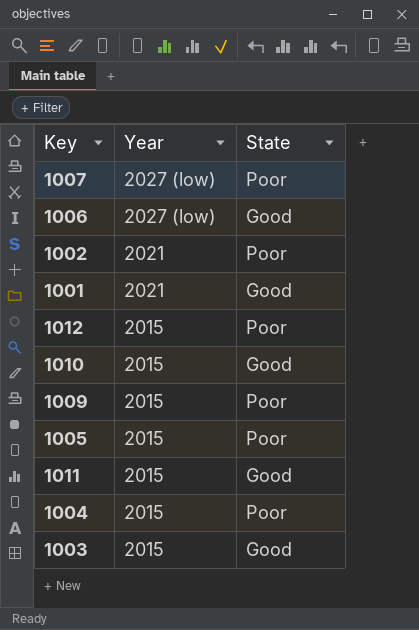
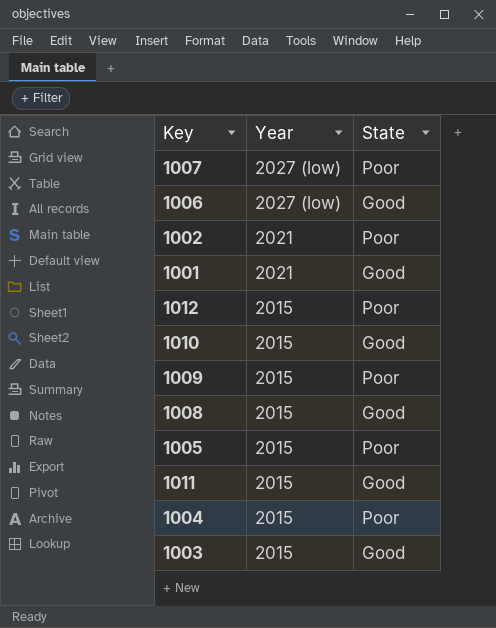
row 1008: none -> 2015 | Good

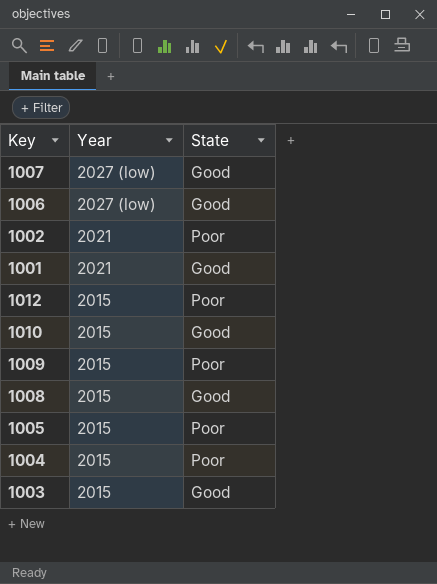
row 1011: 2015 | Good -> none
1007 | State: Poor -> Good

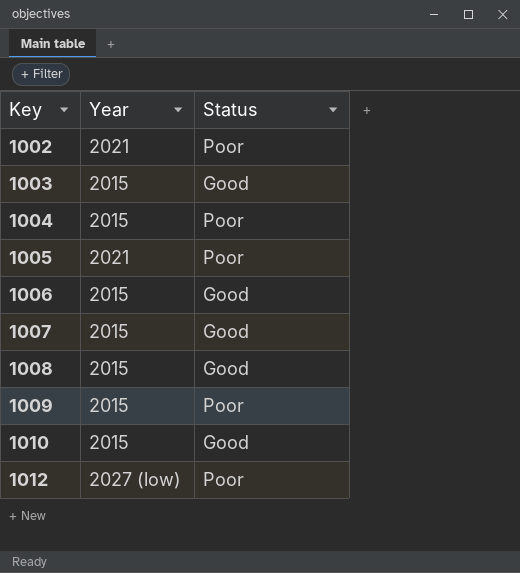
row order: Year descending -> Key ascending
column name: State -> Status
row 1001: 2021 | Good -> none
1005 | Year: 2015 -> 2021
1006 | Year: 2027 (low) -> 2015
1007 | Year: 2027 (low) -> 2015
1012 | Year: 2015 -> 2027 (low)

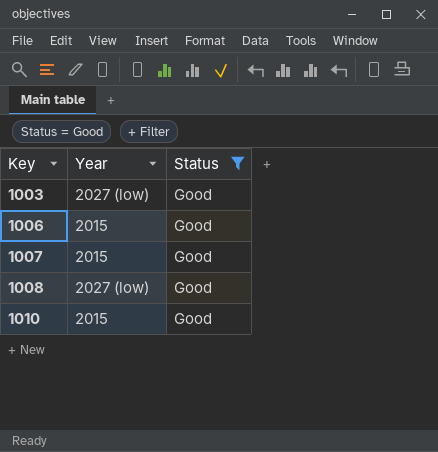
filter: none -> Status = Good
1003 | Year: 2015 -> 2027 (low)
1008 | Year: 2015 -> 2027 (low)

